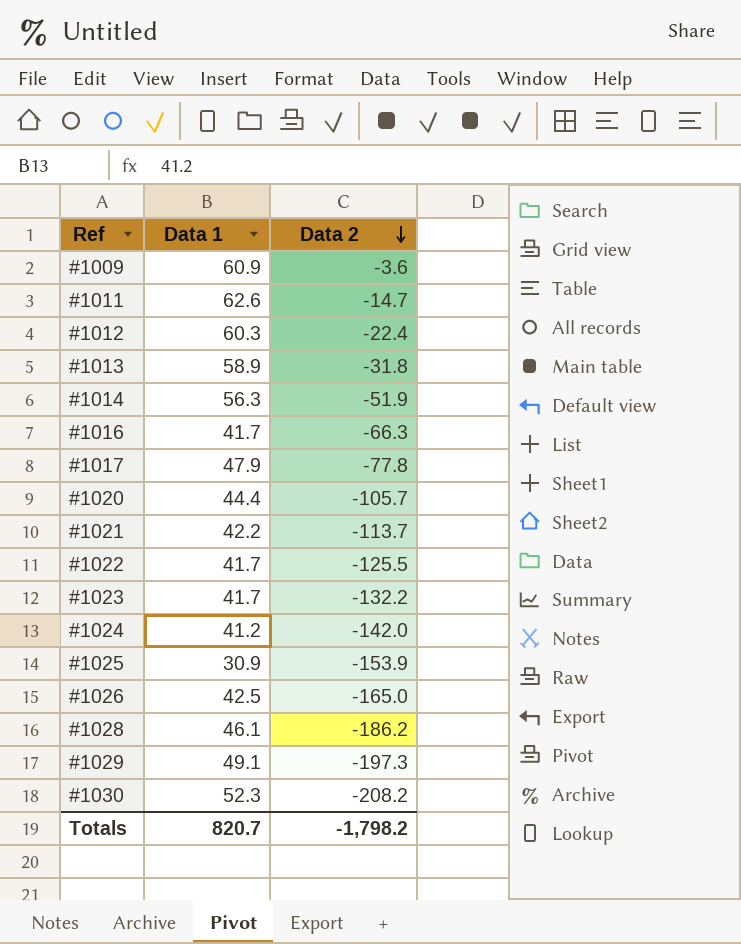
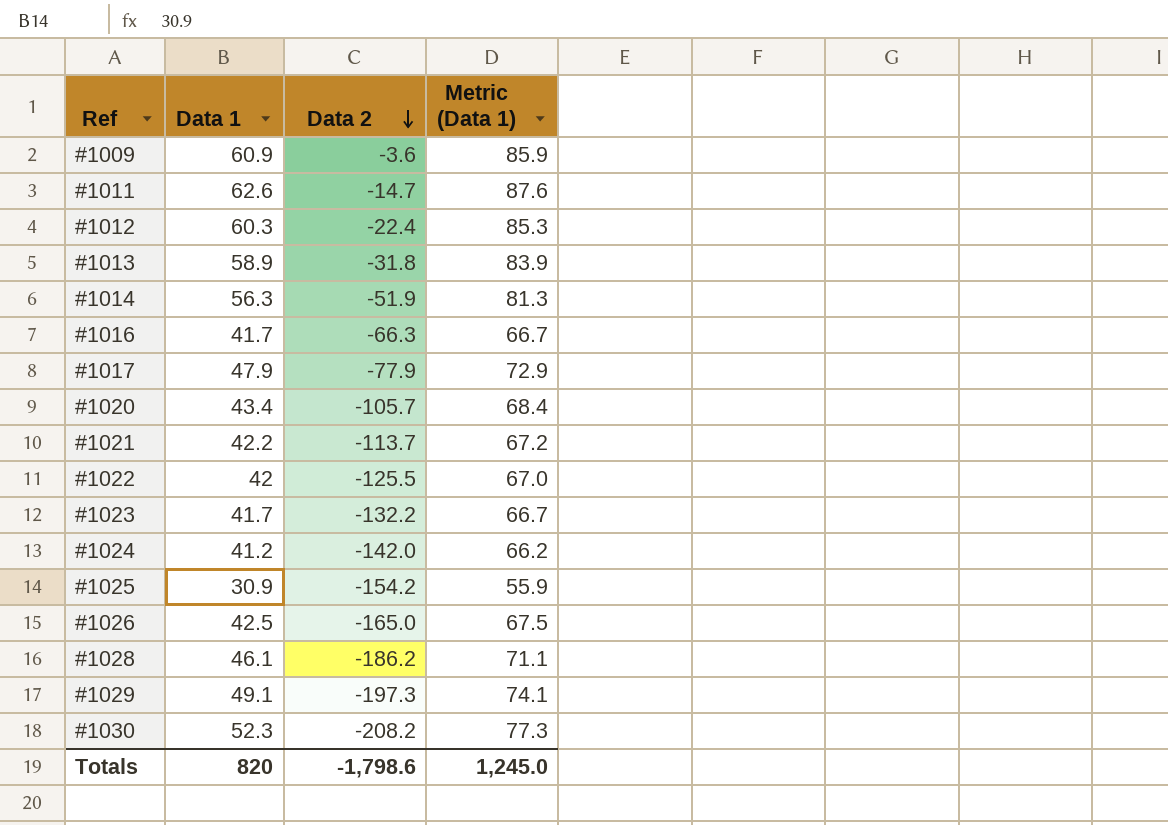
column Metric (Data 1) | formula: none -> [Data 1] + 25
#1017 | Data 2: -77.8 -> -77.9
#1020 | Data 1: 44.4 -> 43.4
#1022 | Data 1: 41.7 -> 42
#1025 | Data 2: -153.9 -> -154.2
Totals | Data 1: 820.7 -> 820
Totals | Data 2: -1,798.2 -> -1,798.6

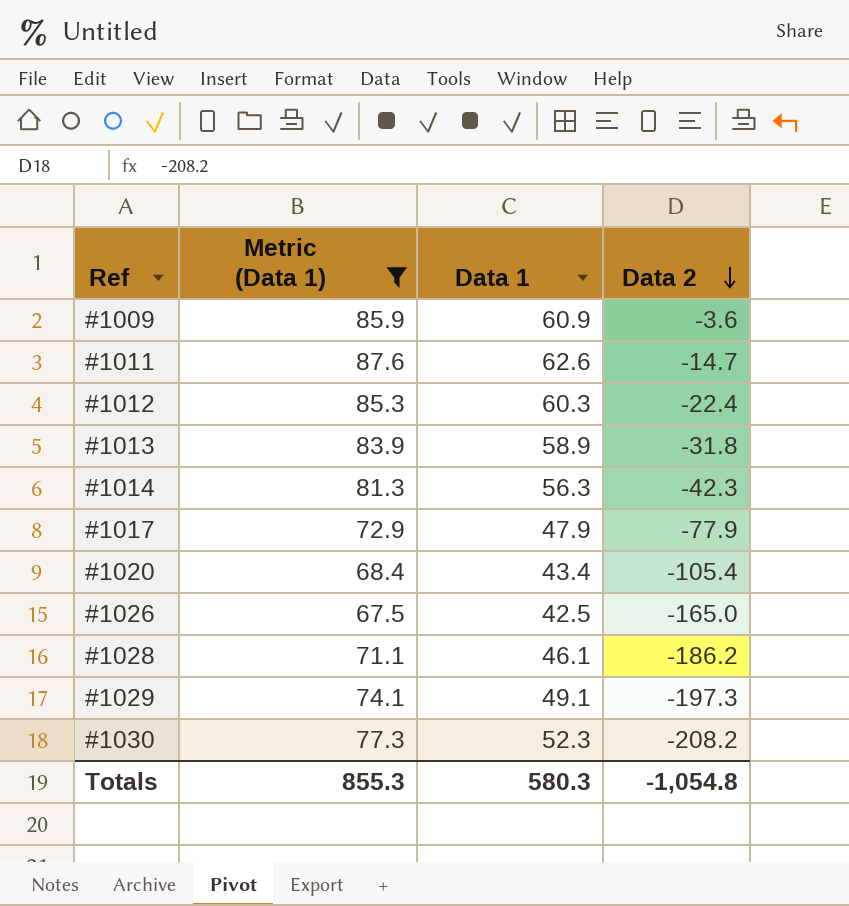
filter: none -> Metric (Data 1) >= 67.5
column Metric (Data 1) | position: 4 -> 2
#1014 | Data 2: -51.9 -> -42.3
#1020 | Data 2: -105.7 -> -105.4
Totals | Metric (Data 1): 1,245.0 -> 855.3
Totals | Data 1: 820 -> 580.3
Totals | Data 2: -1,798.6 -> -1,054.8

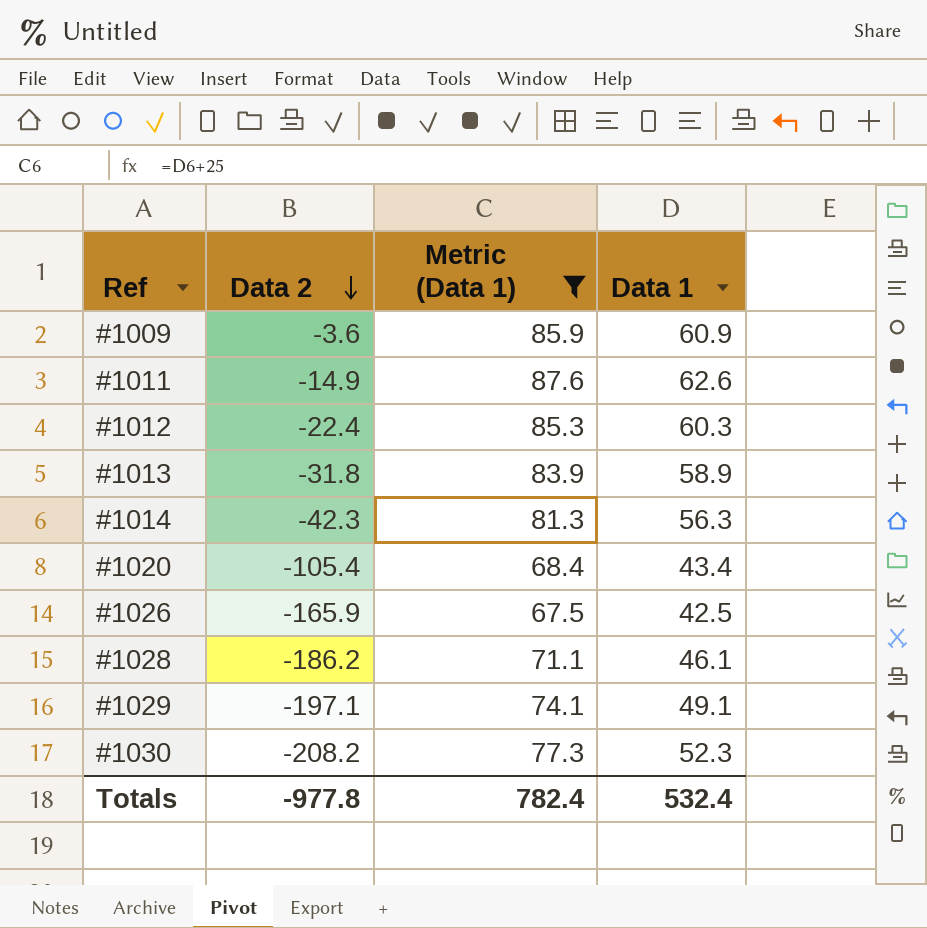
column Data 2 | position: 4 -> 2
row #1017: 72.9 | 47.9 | -77.9 -> none
#1011 | Data 2: -14.7 -> -14.9
#1026 | Data 2: -165.0 -> -165.9
#1029 | Data 2: -197.3 -> -197.1
Totals | Data 2: -1,054.8 -> -977.8
Totals | Metric (Data 1): 855.3 -> 782.4
Totals | Data 1: 580.3 -> 532.4

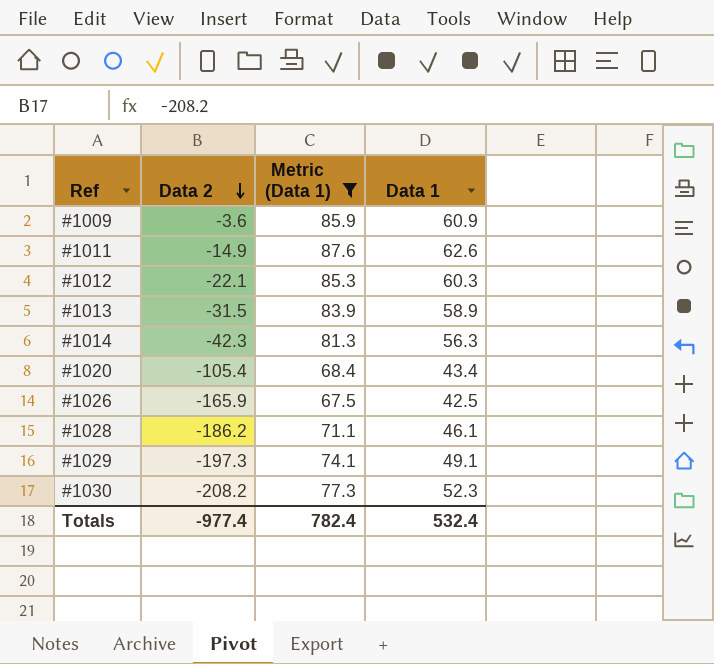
#1012 | Data 2: -22.4 -> -22.1
#1013 | Data 2: -31.8 -> -31.5
#1029 | Data 2: -197.1 -> -197.3
Totals | Data 2: -977.8 -> -977.4

